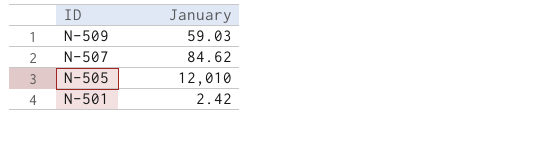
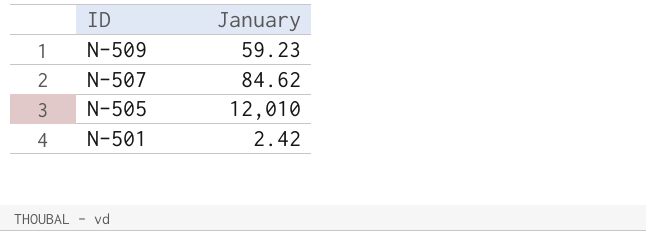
N-509 | January: 59.03 -> 59.23

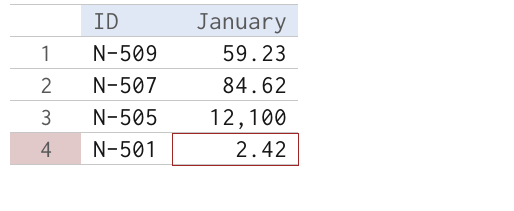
N-505 | January: 12,010 -> 12,100

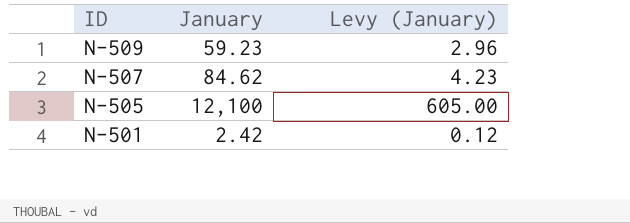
column Levy (January) | formula: none -> [January] * 0.05

